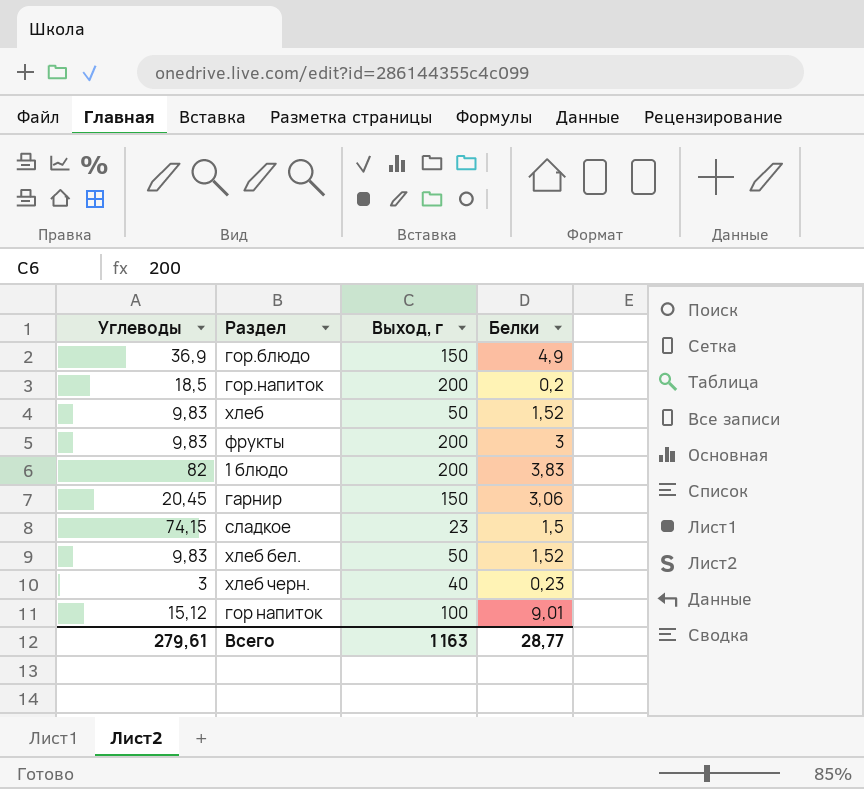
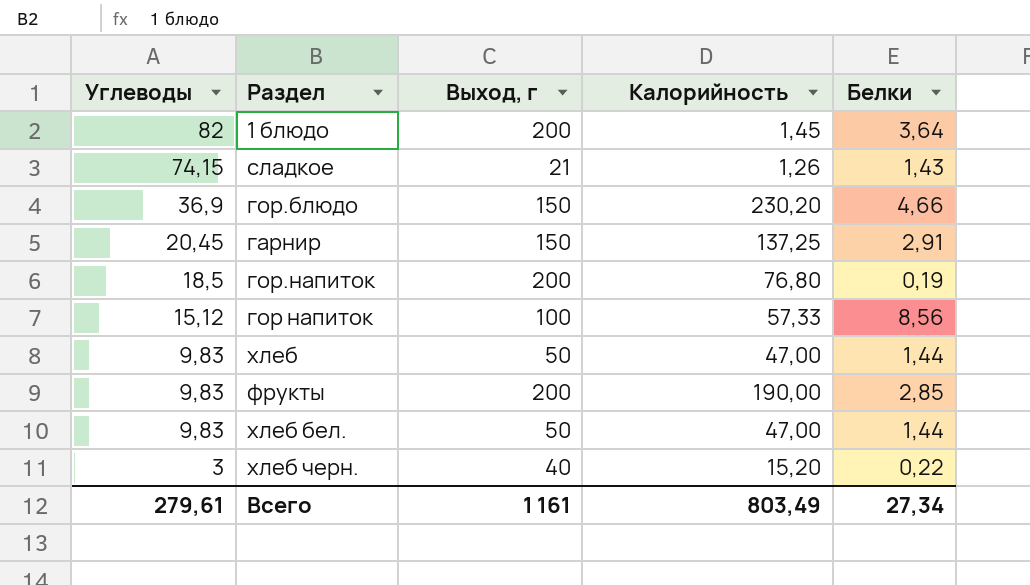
row order: none -> Углеводы descending
column Калорийность | position: none -> 4
1 блюдо | Белки: 3,83 -> 3,64
сладкое | Выход, г: 23 -> 21
сладкое | Белки: 1,5 -> 1,43
гор.блюдо | Белки: 4,9 -> 4,66
гарнир | Белки: 3,06 -> 2,91
гор.напиток | Белки: 0,2 -> 0,19
гор напиток | Белки: 9,01 -> 8,56
хлеб | Белки: 1,52 -> 1,44
фрукты | Белки: 3 -> 2,85
хлеб бел. | Белки: 1,52 -> 1,44
хлеб черн. | Белки: 0,23 -> 0,22
Всего | Выход, г: 1 163 -> 1 161
Всего | Белки: 28,77 -> 27,34

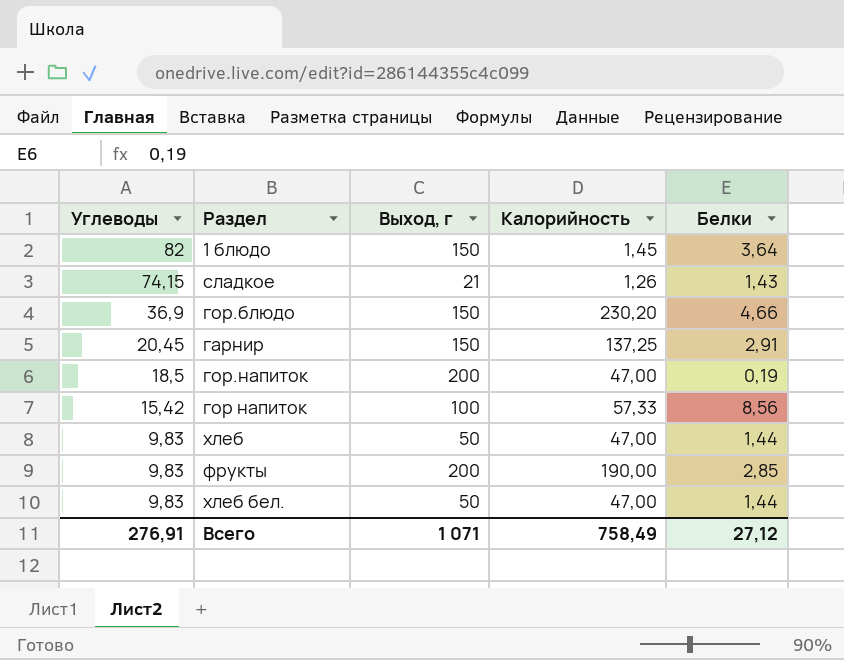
row хлеб черн.: 3 | 40 | 15,20 | 0,22 -> none
1 блюдо | Выход, г: 200 -> 150
гор.напиток | Калорийность: 76,80 -> 47,00
гор напиток | Углеводы: 15,12 -> 15,42
Всего | Углеводы: 279,61 -> 276,91
Всего | Выход, г: 1 161 -> 1 071
Всего | Калорийность: 803,49 -> 758,49
Всего | Белки: 27,34 -> 27,12

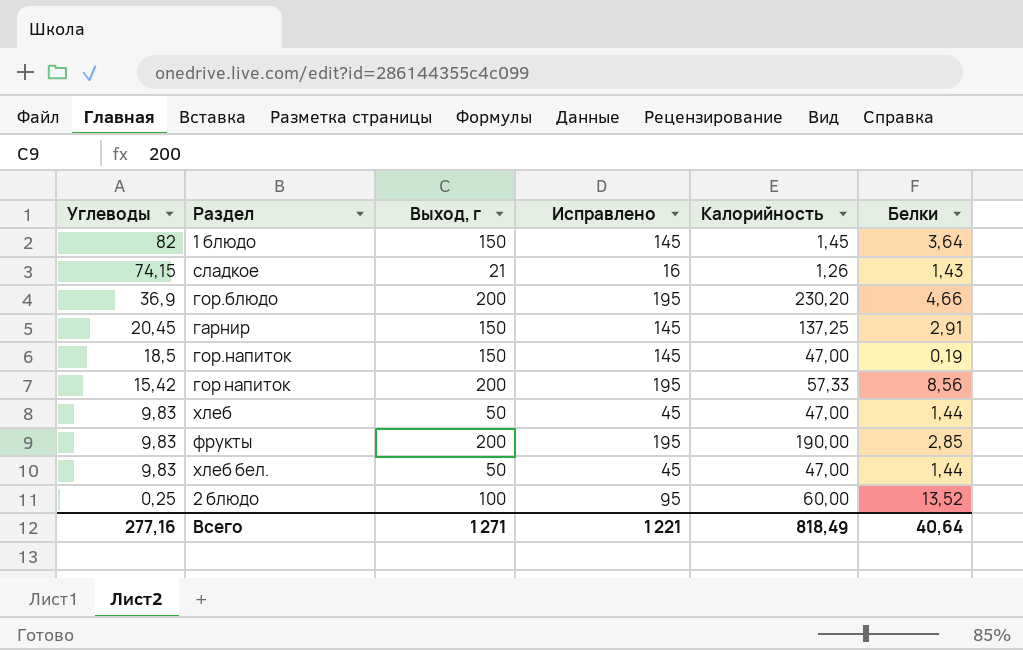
column Исправлено | formula: none -> [Выход, г] - 5
гор.блюдо | Выход, г: 150 -> 200
гор.напиток | Выход, г: 200 -> 150
гор напиток | Выход, г: 100 -> 200
row 2 блюдо: none -> 0,25 | 100 | 95 | 60,00 | 13,52
Всего | Углеводы: 276,91 -> 277,16
Всего | Выход, г: 1 071 -> 1 271
Всего | Калорийность: 758,49 -> 818,49
Всего | Белки: 27,12 -> 40,64

